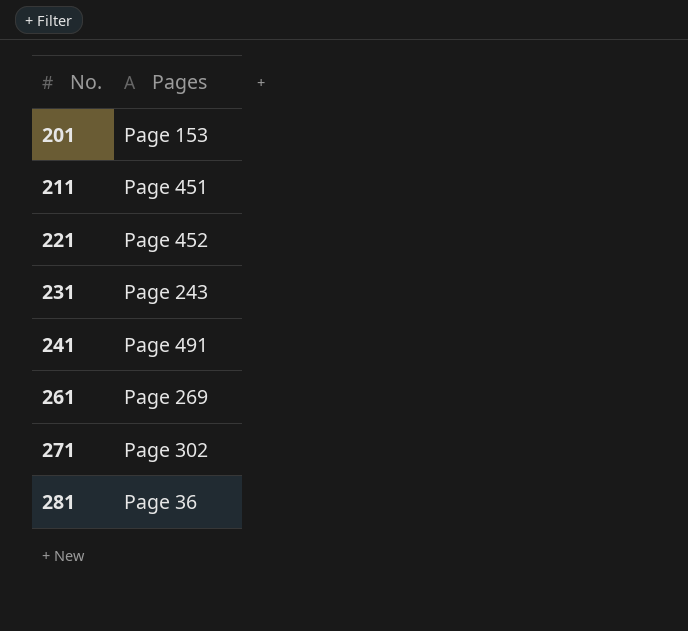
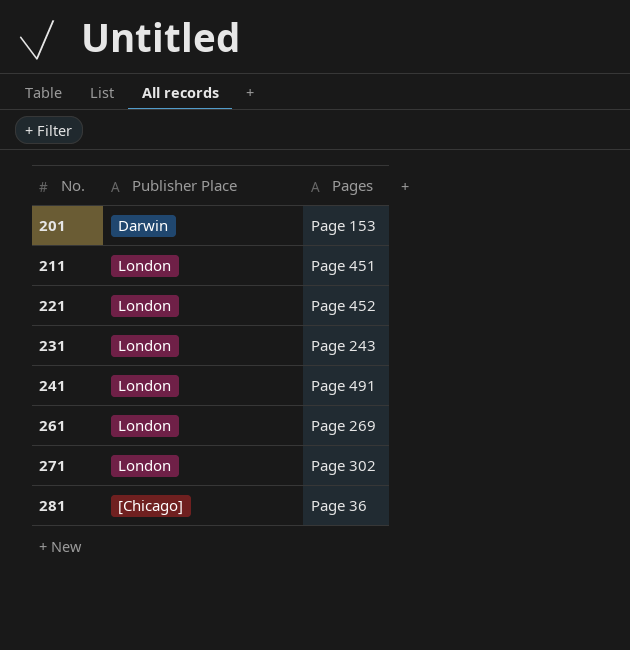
column Publisher Place | position: none -> 2

